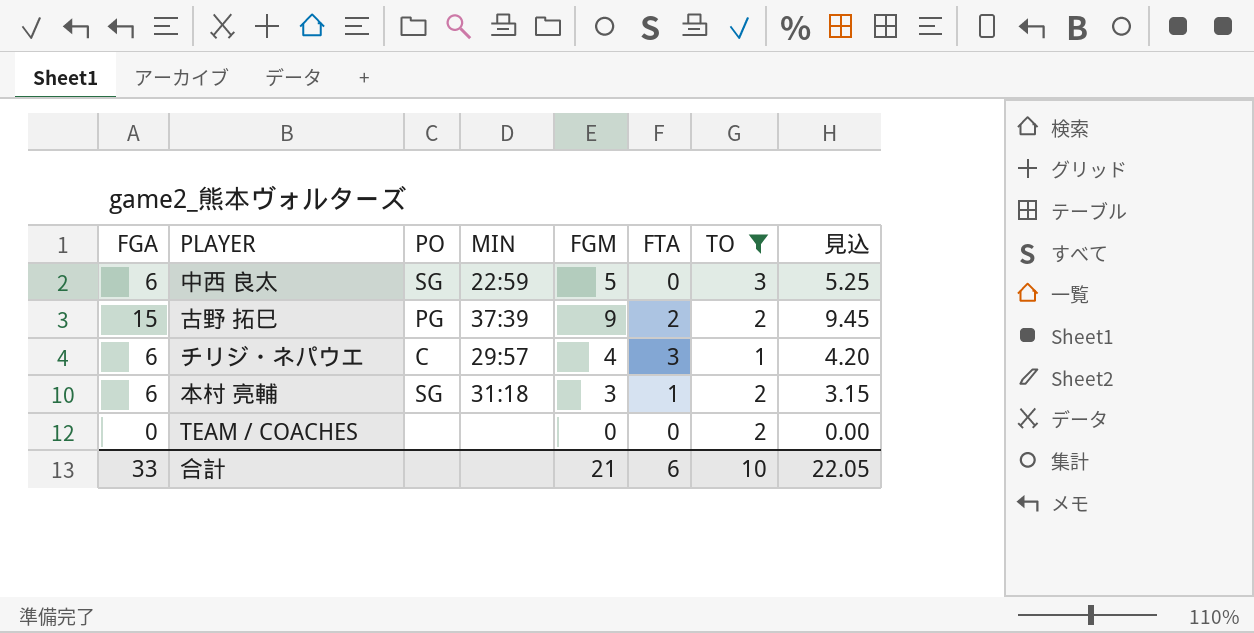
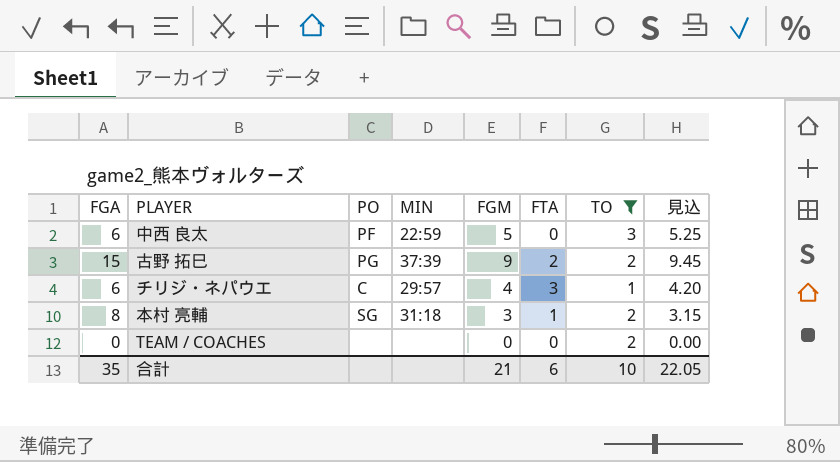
中西 良太 | PO: SG -> PF
本村 亮輔 | FGA: 6 -> 8
合計 | FGA: 33 -> 35

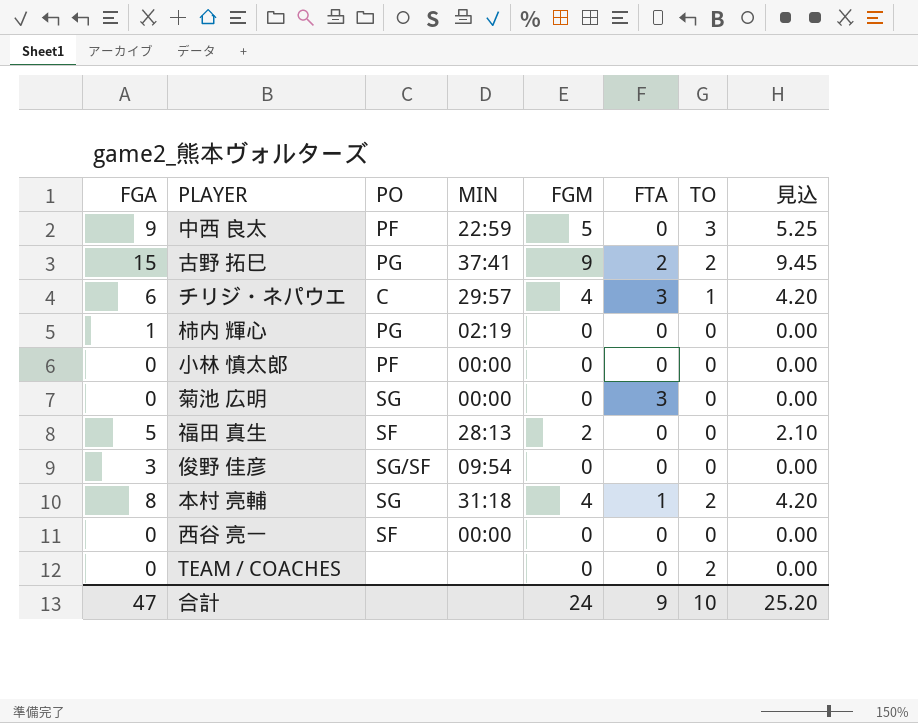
filter: TO != 0 -> none
中西 良太 | FGA: 6 -> 9
古野 拓巳 | MIN: 37:39 -> 37:41
本村 亮輔 | FGM: 3 -> 4
本村 亮輔 | 見込: 3.15 -> 4.20
合計 | FGA: 35 -> 47
合計 | FGM: 21 -> 24
合計 | FTA: 6 -> 9
合計 | 見込: 22.05 -> 25.20

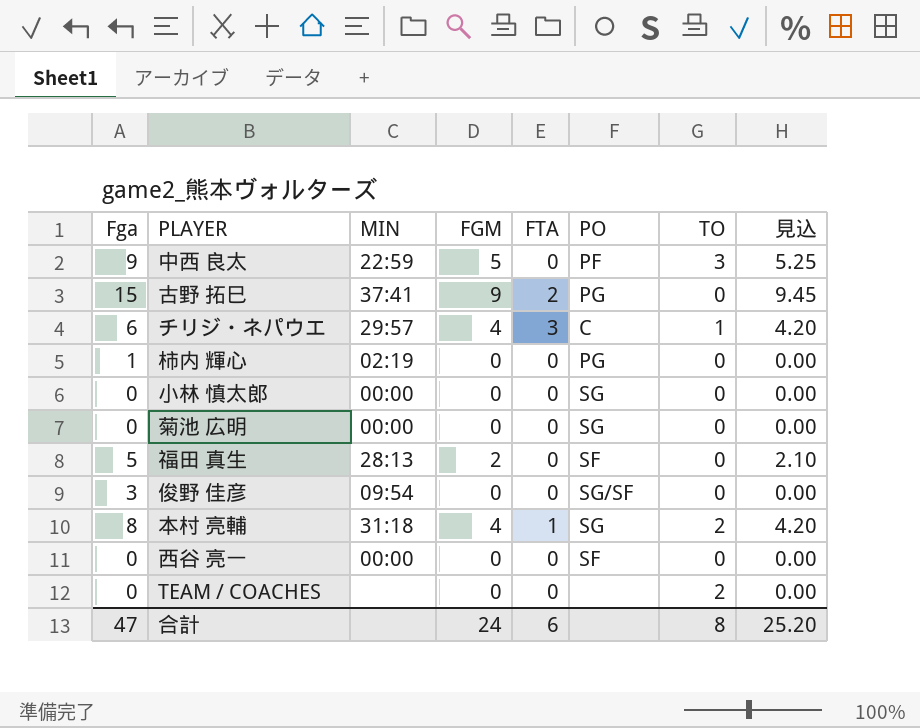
column name: FGA -> Fga
column PO | position: 3 -> 6
古野 拓巳 | TO: 2 -> 0
小林 慎太郎 | PO: PF -> SG
菊池 広明 | FTA: 3 -> 0
合計 | FTA: 9 -> 6
合計 | TO: 10 -> 8

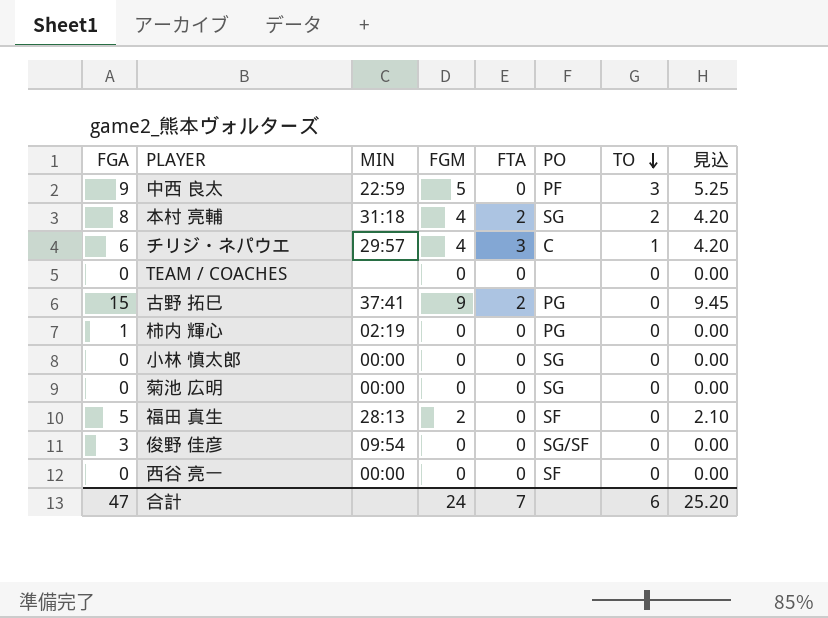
row order: none -> TO descending
column name: Fga -> FGA
本村 亮輔 | FTA: 1 -> 2
TEAM / COACHES | TO: 2 -> 0
合計 | FTA: 6 -> 7
合計 | TO: 8 -> 6

